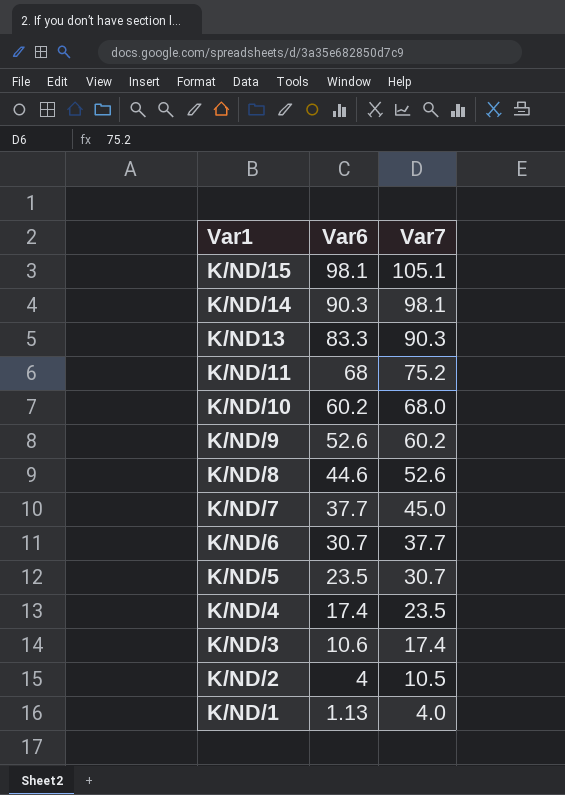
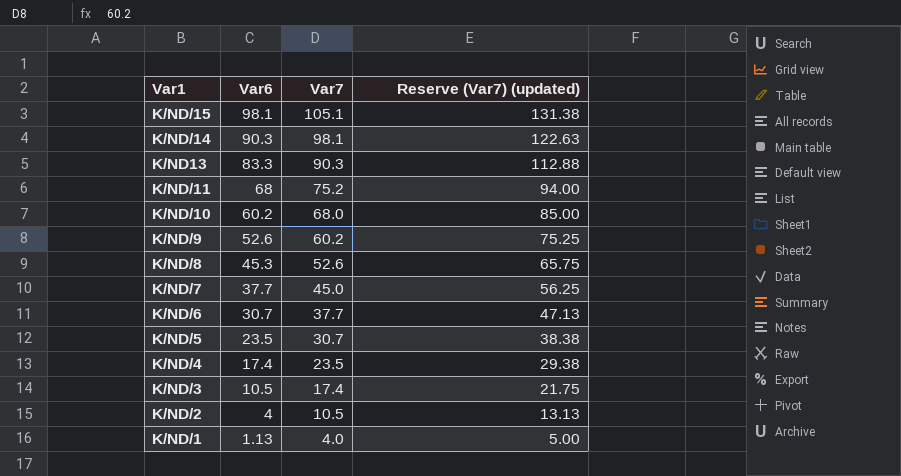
column Reserve (Var7) (updated) | formula: none -> [Var7] * 1.25
K/ND/8 | Var6: 44.6 -> 45.3
K/ND/3 | Var6: 10.6 -> 10.5

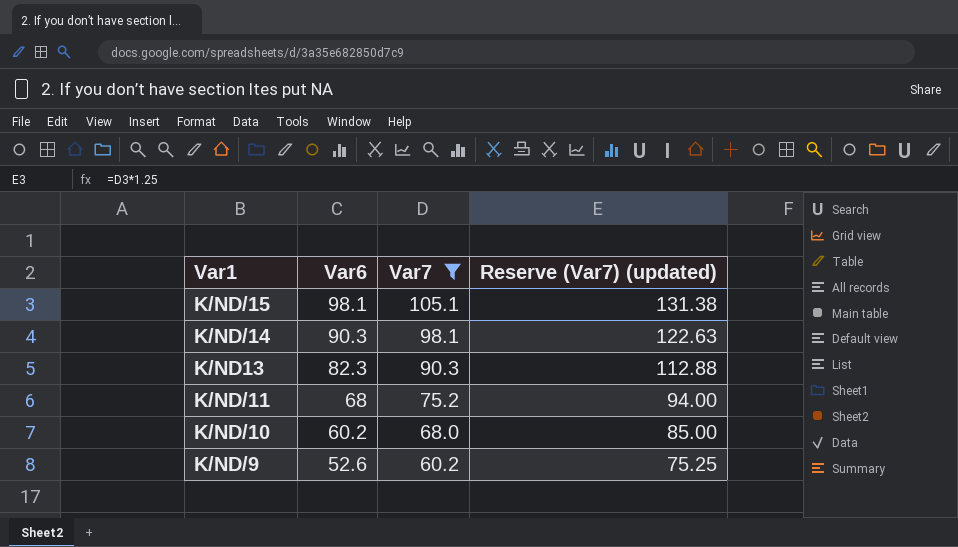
filter: none -> Var7 >= 60.2
K/ND13 | Var6: 83.3 -> 82.3

